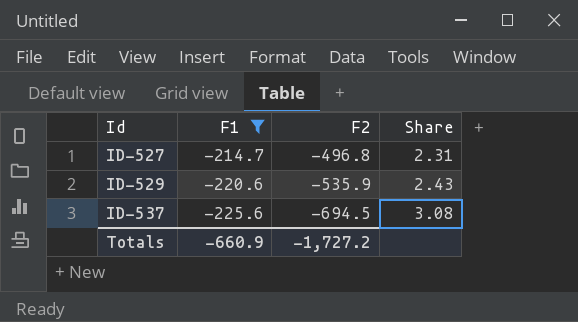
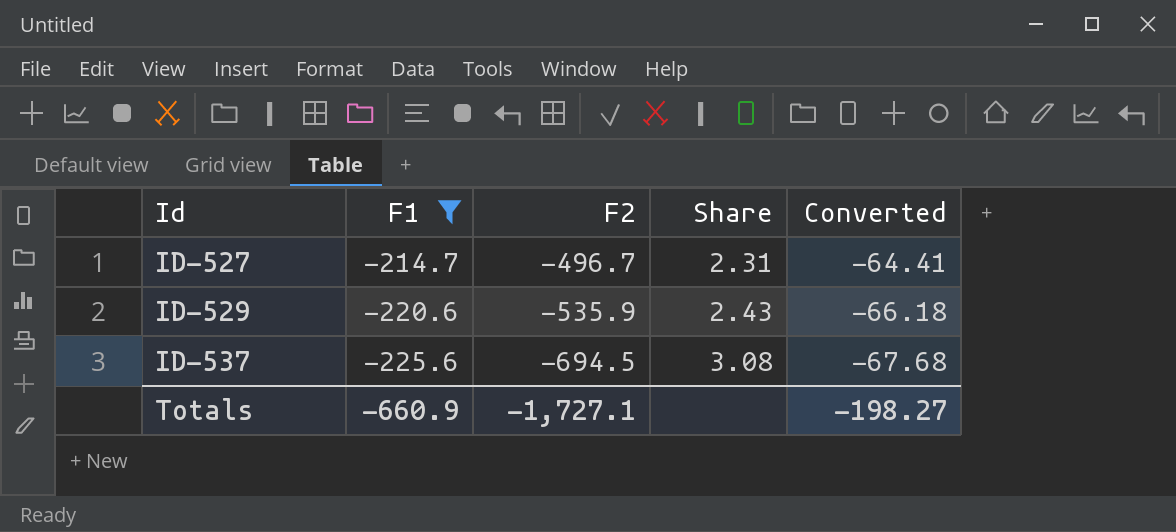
column Converted | formula: none -> [F1] * 0.3
ID-527 | F2: -496.8 -> -496.7
Totals | F2: -1,727.2 -> -1,727.1

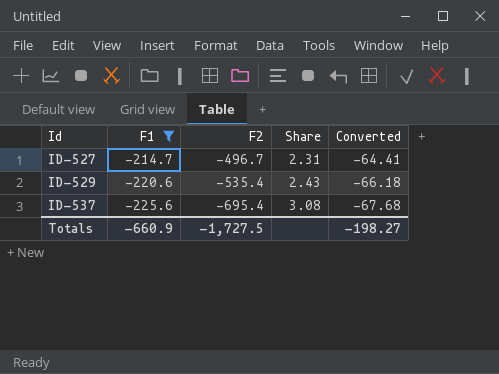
ID-529 | F2: -535.9 -> -535.4
ID-537 | F2: -694.5 -> -695.4
Totals | F2: -1,727.1 -> -1,727.5

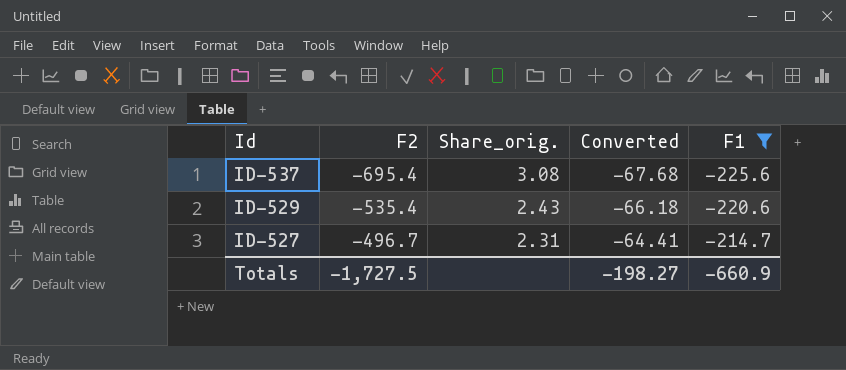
row order: Id ascending -> Id descending
column name: Share -> Share_orig.
column F1 | position: 2 -> 5

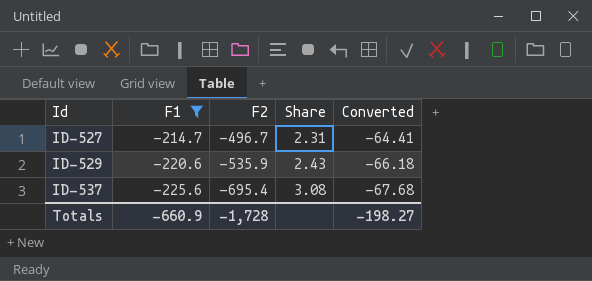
row order: Id descending -> Id ascending
column F1 | position: 5 -> 2
column name: Share_orig. -> Share
ID-529 | F2: -535.4 -> -535.9
Totals | F2: -1,727.5 -> -1,728

